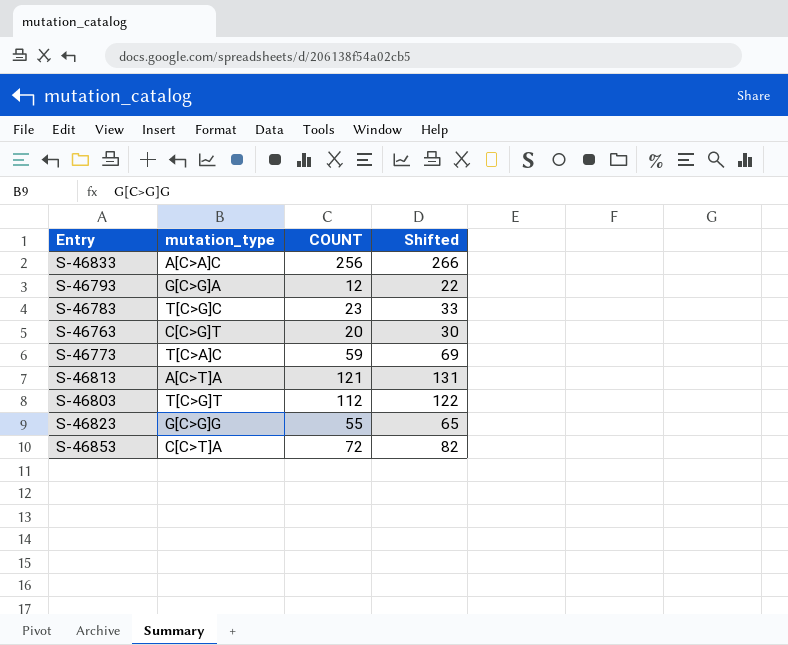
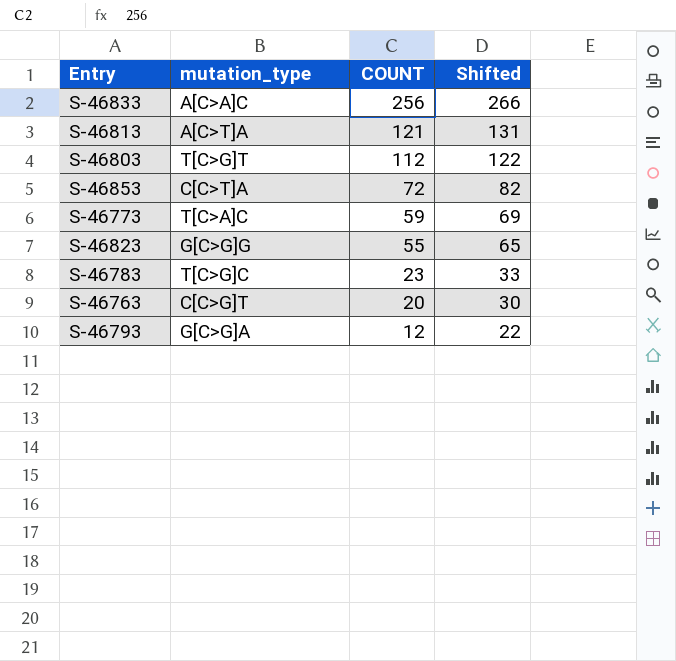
row order: none -> COUNT descending

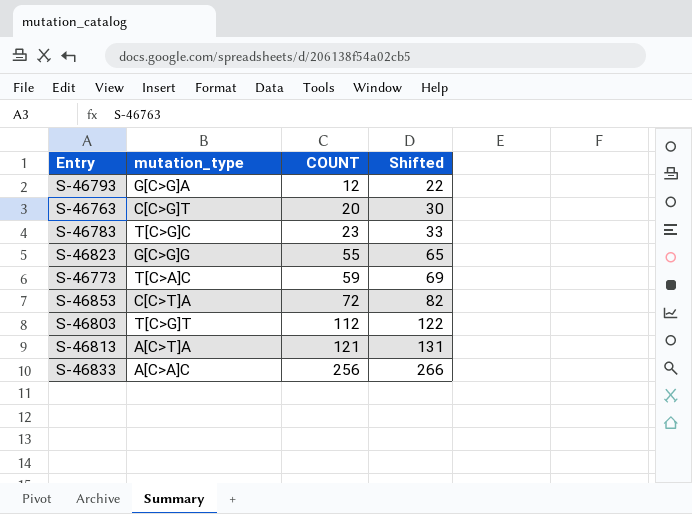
row order: COUNT descending -> COUNT ascending

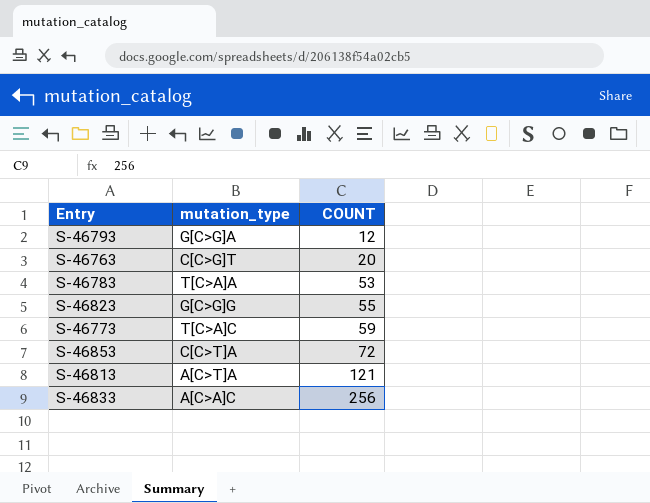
column Shifted | formula: [COUNT] + 10 -> none
row S-46803: T[C>G]T | 112 | 122 -> none
S-46783 | mutation_type: T[C>G]C -> T[C>A]A
S-46783 | COUNT: 23 -> 53

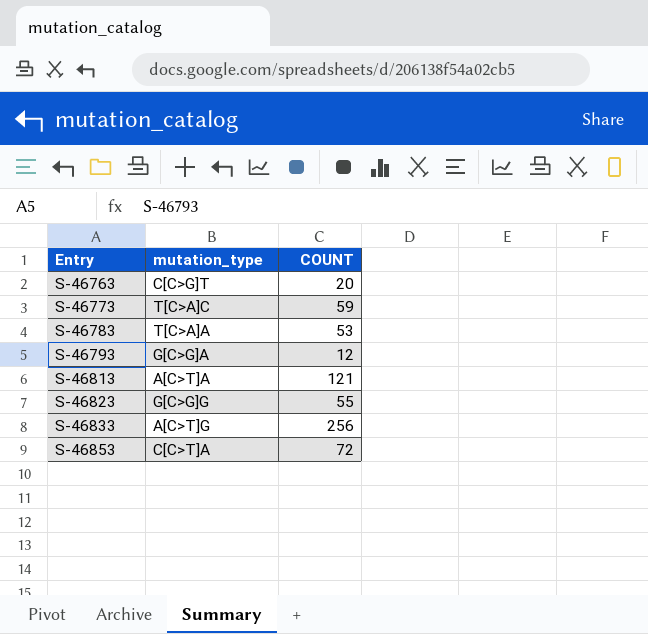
row order: COUNT ascending -> Entry ascending
S-46833 | mutation_type: A[C>A]C -> A[C>T]G

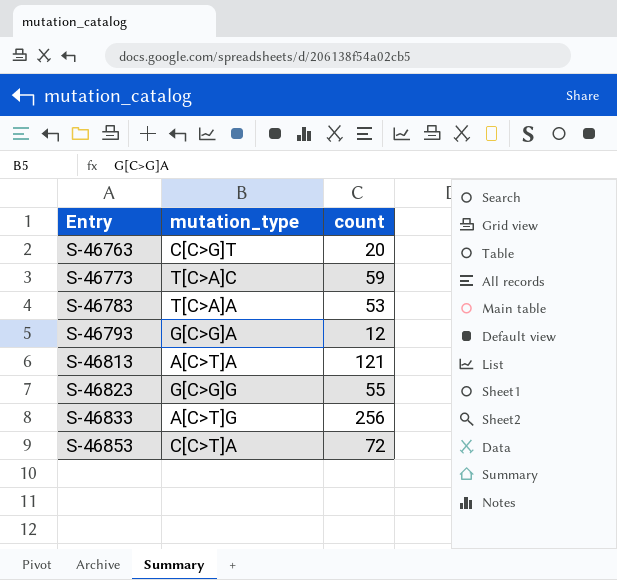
column name: COUNT -> count

